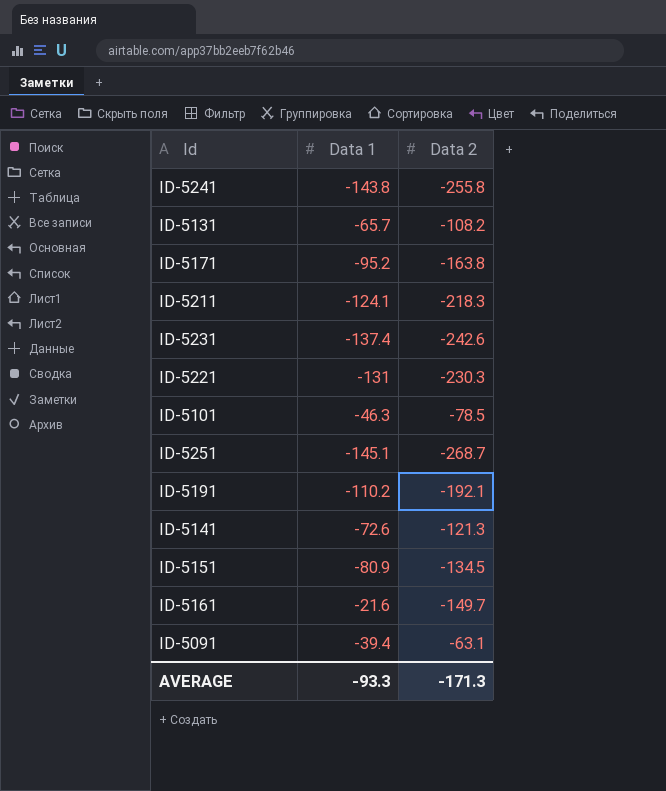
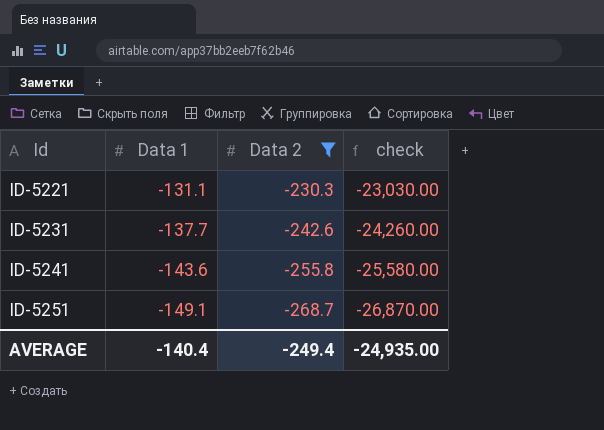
filter: none -> Data 2 <= -230.3
row order: none -> Id ascending
column check | formula: none -> [Data 2] * 100
ID-5221 | Data 1: -131 -> -131.1
ID-5231 | Data 1: -137.4 -> -137.7
ID-5241 | Data 1: -143.8 -> -143.6
ID-5251 | Data 1: -145.1 -> -149.1
AVERAGE | Data 1: -93.3 -> -140.4
AVERAGE | Data 2: -171.3 -> -249.4

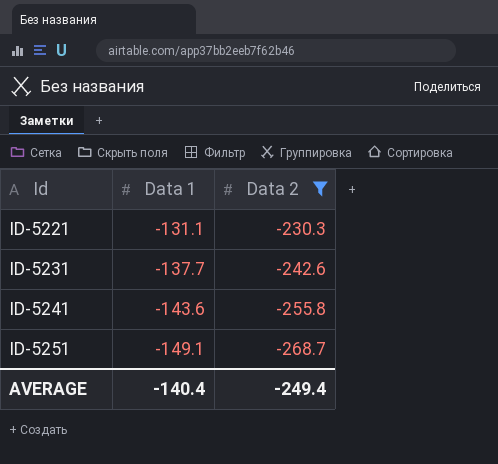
column check | formula: [Data 2] * 100 -> none

